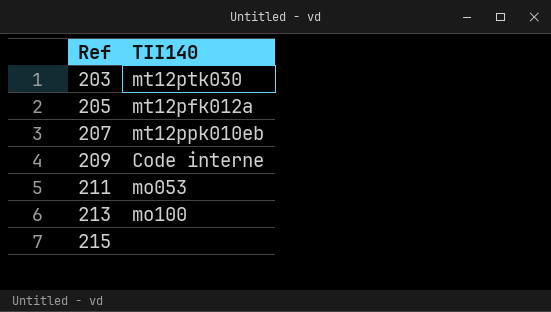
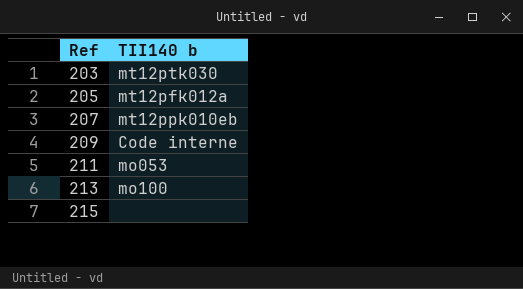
column name: TII140 -> TII140 b

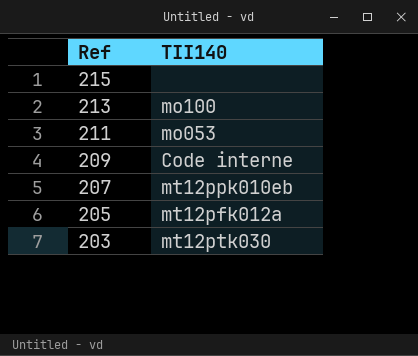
row order: Ref ascending -> Ref descending
column name: TII140 b -> TII140

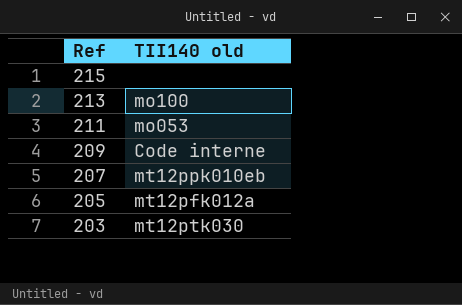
column name: TII140 -> TII140 old

